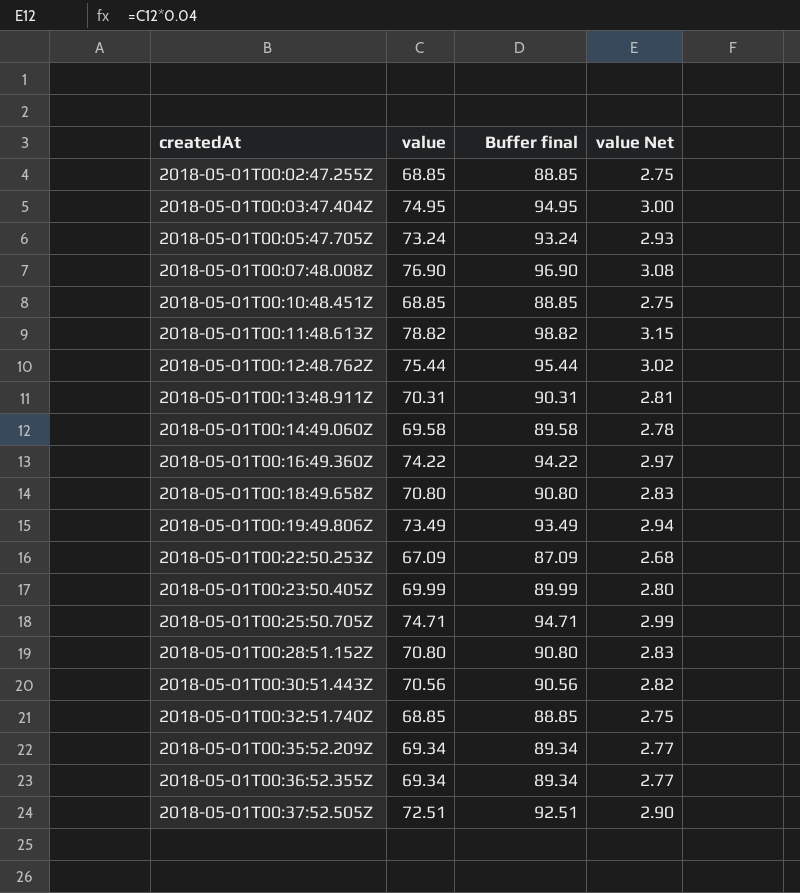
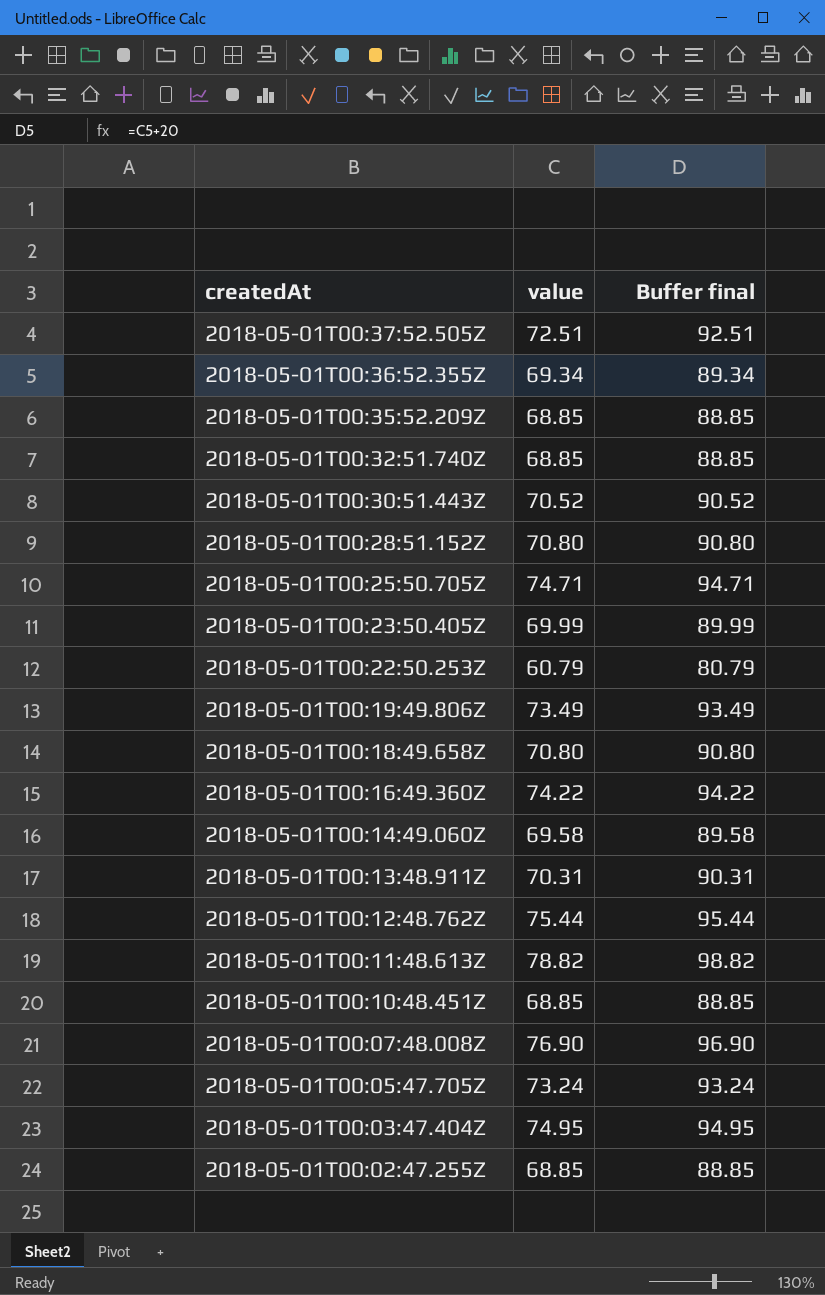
row order: createdAt ascending -> createdAt descending
column value Net | formula: [value] * 0.04 -> none
2018-05-01T00:35:52.209Z | value: 69.34 -> 68.85
2018-05-01T00:35:52.209Z | Buffer final: 89.34 -> 88.85
2018-05-01T00:30:51.443Z | value: 70.56 -> 70.52
2018-05-01T00:30:51.443Z | Buffer final: 90.56 -> 90.52
2018-05-01T00:22:50.253Z | value: 67.09 -> 60.79
2018-05-01T00:22:50.253Z | Buffer final: 87.09 -> 80.79

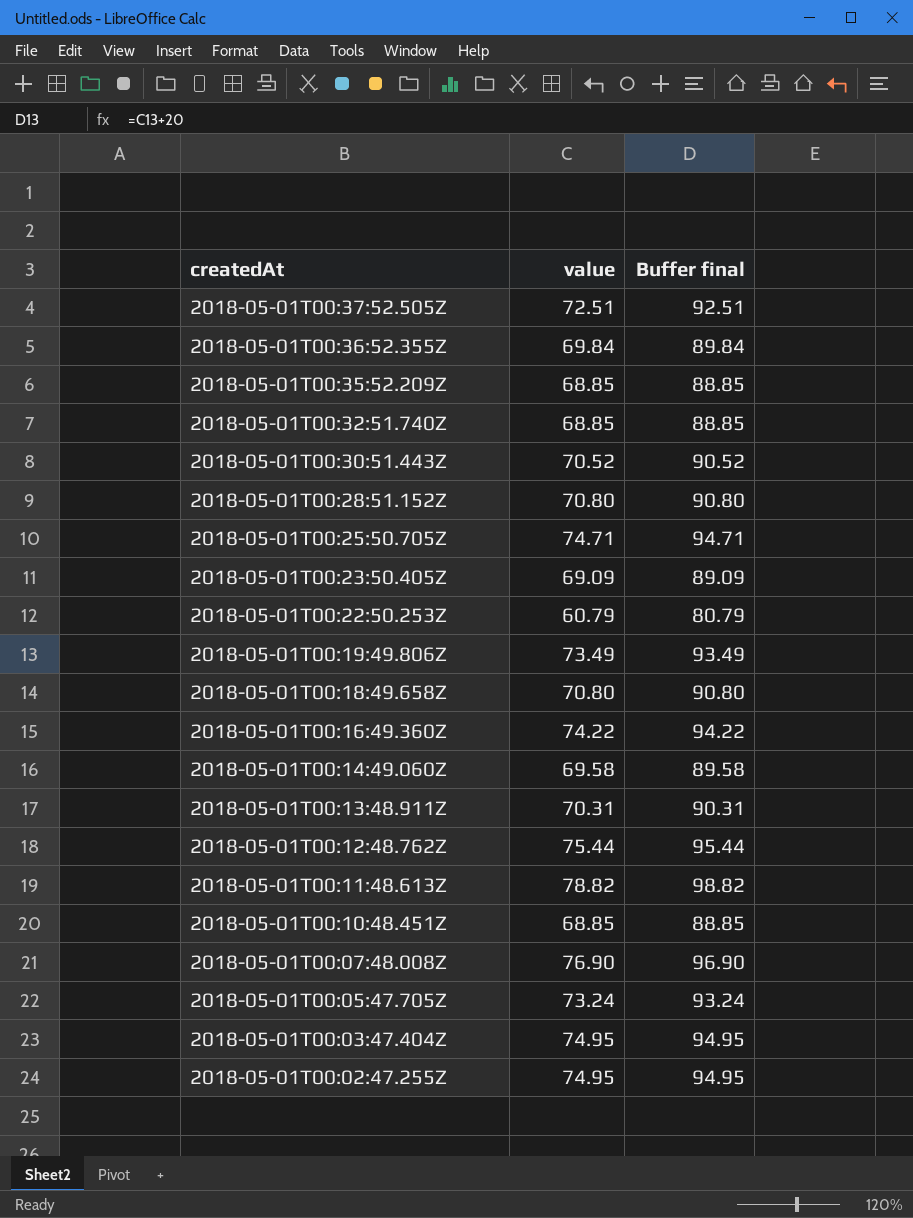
2018-05-01T00:36:52.355Z | value: 69.34 -> 69.84
2018-05-01T00:36:52.355Z | Buffer final: 89.34 -> 89.84
2018-05-01T00:23:50.405Z | value: 69.99 -> 69.09
2018-05-01T00:23:50.405Z | Buffer final: 89.99 -> 89.09
2018-05-01T00:02:47.255Z | value: 68.85 -> 74.95
2018-05-01T00:02:47.255Z | Buffer final: 88.85 -> 94.95

